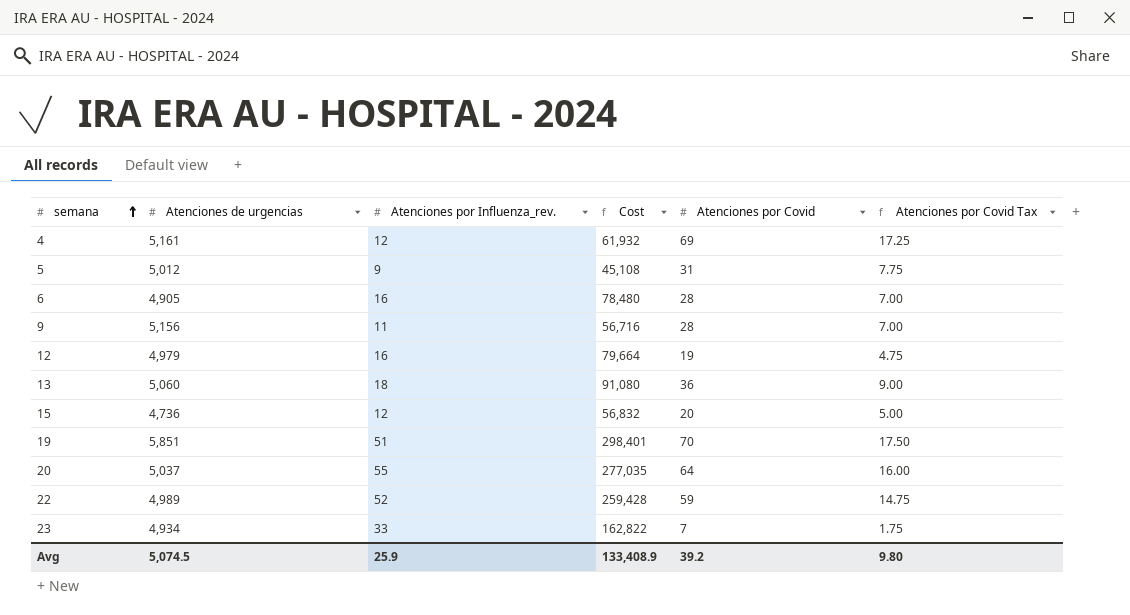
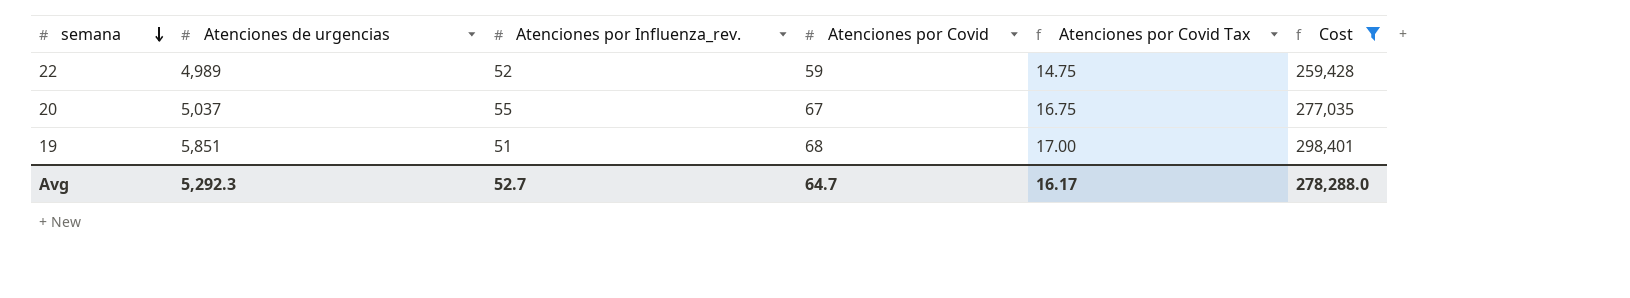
filter: none -> Cost >= 259,428
row order: semana ascending -> semana descending
column Cost | position: 4 -> 6
20 | Atenciones por Covid: 64 -> 67
20 | Atenciones por Covid Tax: 16.00 -> 16.75
19 | Atenciones por Covid: 70 -> 68
19 | Atenciones por Covid Tax: 17.50 -> 17.00
Avg | Atenciones de urgencias: 5,074.5 -> 5,292.3
Avg | Atenciones por Influenza_rev.: 25.9 -> 52.7
Avg | Atenciones por Covid: 39.2 -> 64.7
Avg | Atenciones por Covid Tax: 9.80 -> 16.17
Avg | Cost: 133,408.9 -> 278,288.0

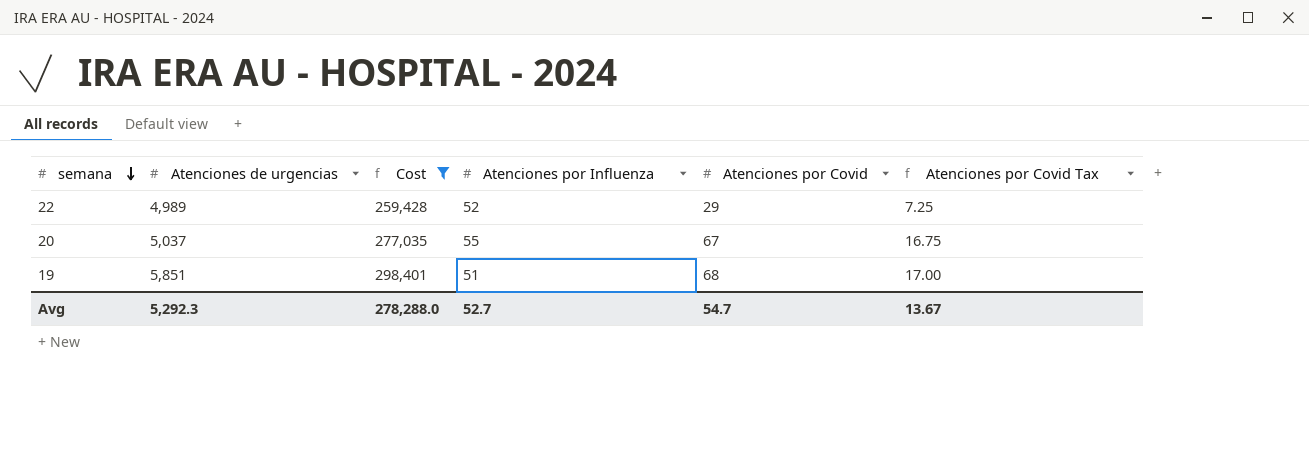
column Cost | position: 6 -> 3
column name: Atenciones por Influenza_rev. -> Atenciones por Influenza
22 | Atenciones por Covid: 59 -> 29
22 | Atenciones por Covid Tax: 14.75 -> 7.25
Avg | Atenciones por Covid: 64.7 -> 54.7
Avg | Atenciones por Covid Tax: 16.17 -> 13.67

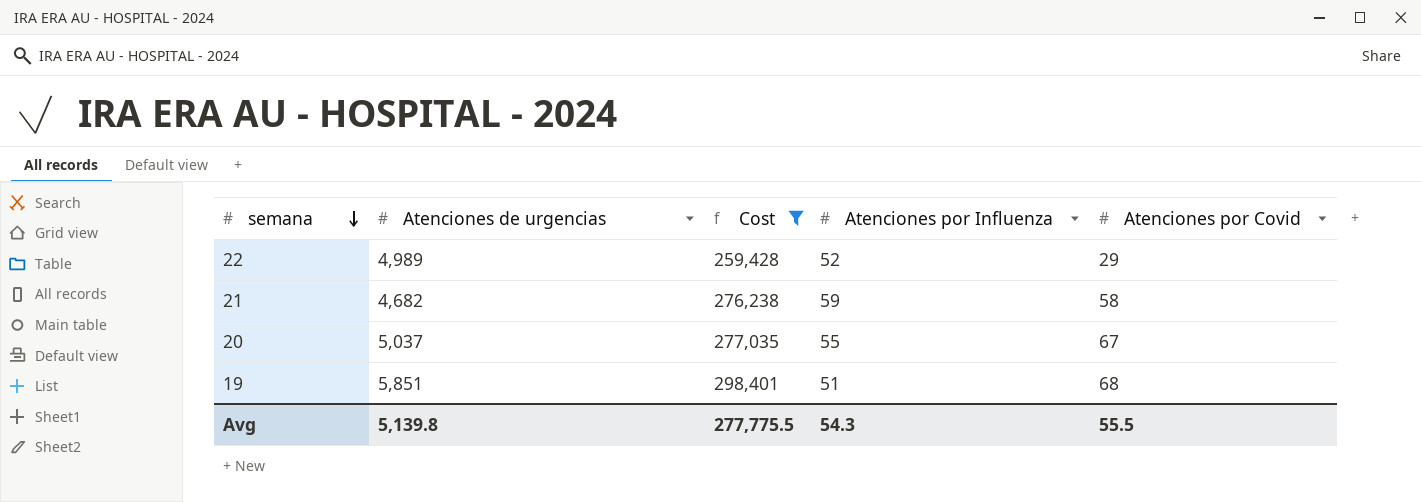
column Atenciones por Covid Tax | formula: [Atenciones por Covid] * 0.25 -> none
row 21: none -> 4,682 | 276,238 | 59 | 58
Avg | Atenciones de urgencias: 5,292.3 -> 5,139.8
Avg | Cost: 278,288.0 -> 277,775.5
Avg | Atenciones por Influenza: 52.7 -> 54.3
Avg | Atenciones por Covid: 54.7 -> 55.5

